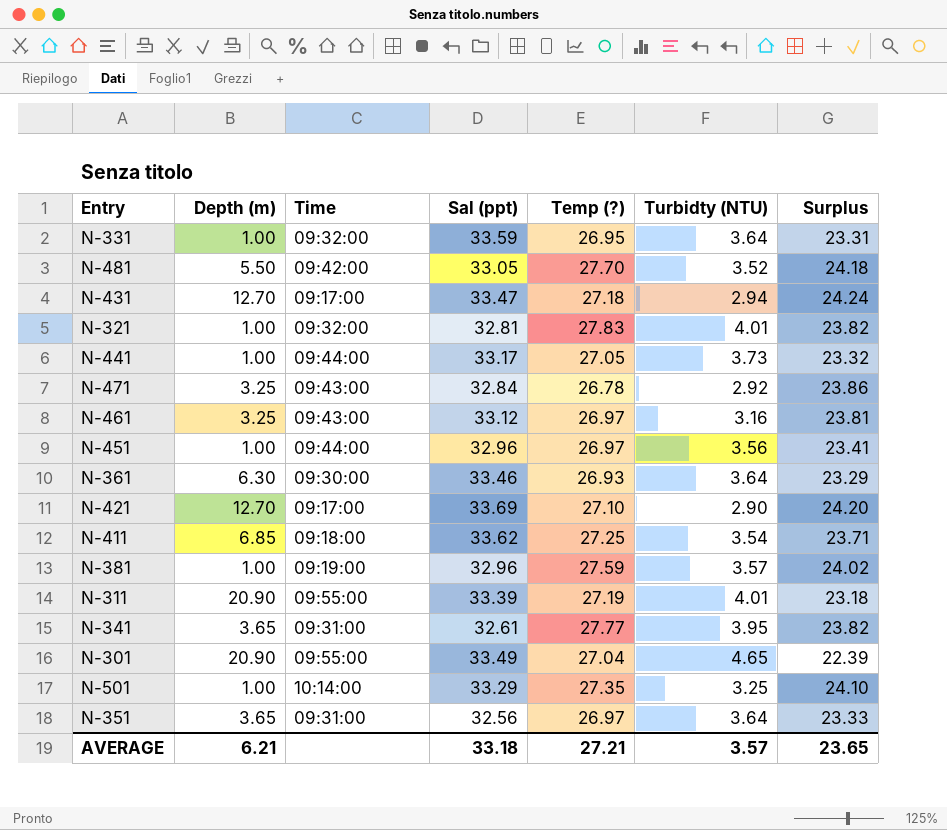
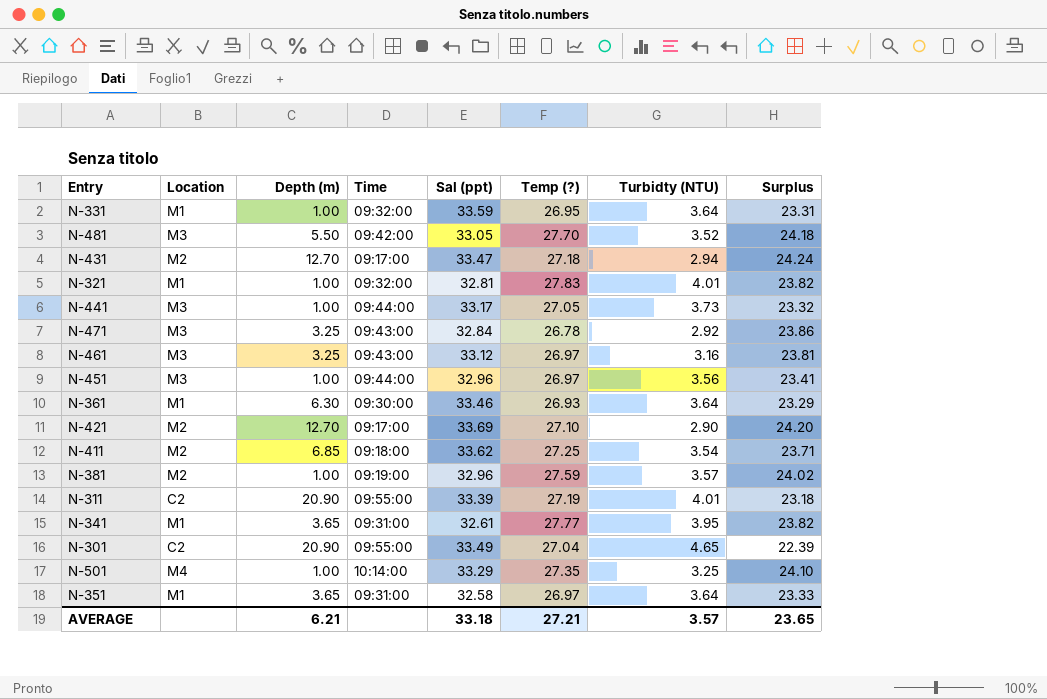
column Location | position: none -> 2
N-351 | Sal (ppt): 32.56 -> 32.58

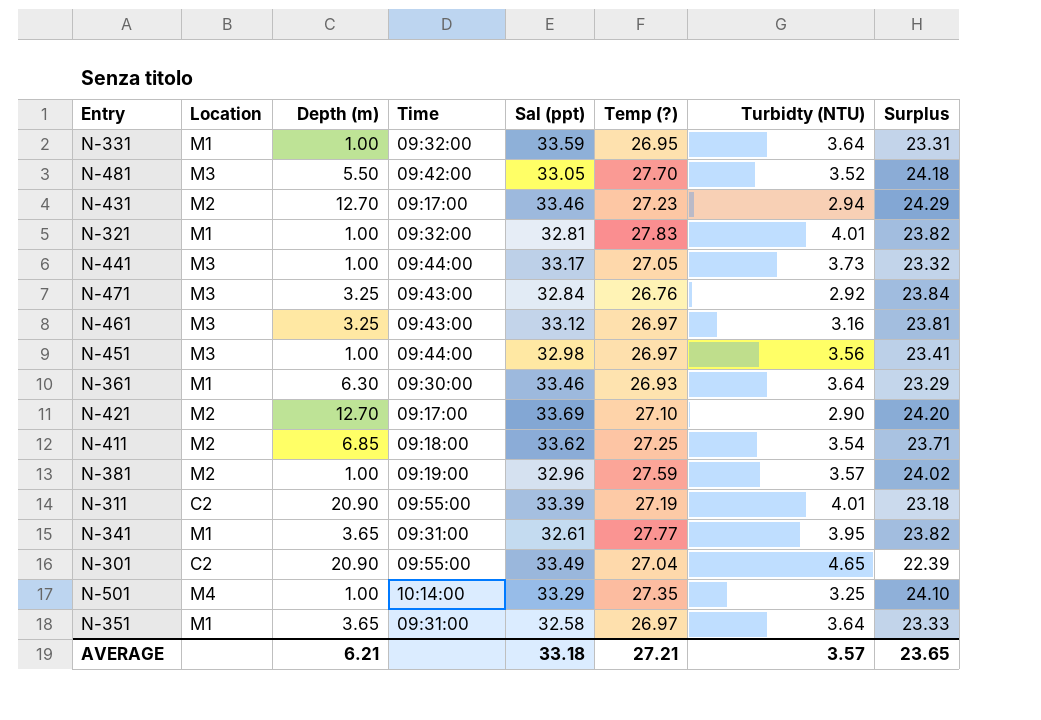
N-431 | Sal (ppt): 33.47 -> 33.46
N-431 | Temp (?): 27.18 -> 27.23
N-431 | Surplus: 24.24 -> 24.29
N-471 | Temp (?): 26.78 -> 26.76
N-471 | Surplus: 23.86 -> 23.84
N-451 | Sal (ppt): 32.96 -> 32.98

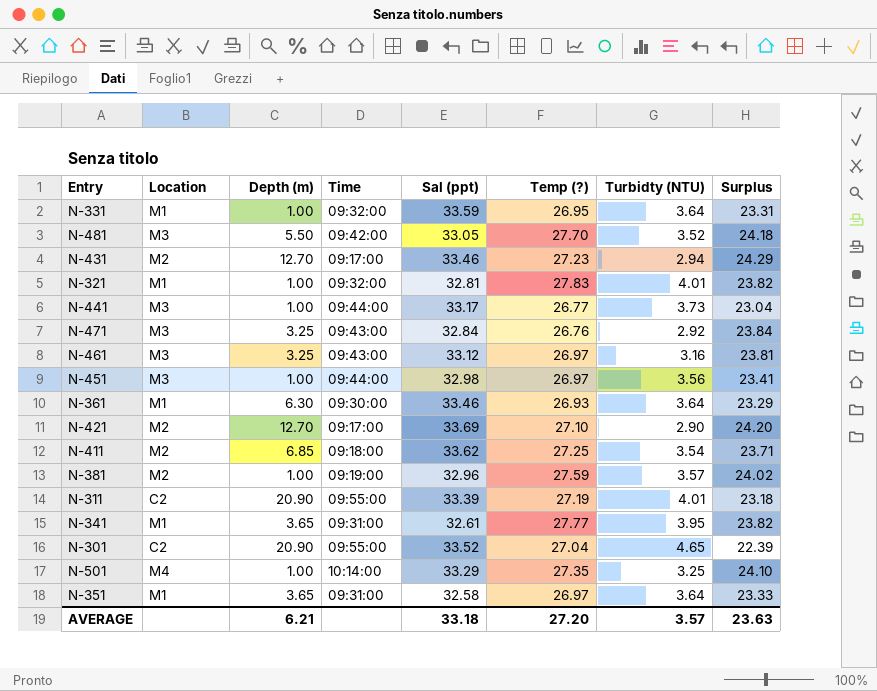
N-441 | Temp (?): 27.05 -> 26.77
N-441 | Surplus: 23.32 -> 23.04
N-301 | Sal (ppt): 33.49 -> 33.52
AVERAGE | Temp (?): 27.21 -> 27.20
AVERAGE | Surplus: 23.65 -> 23.63

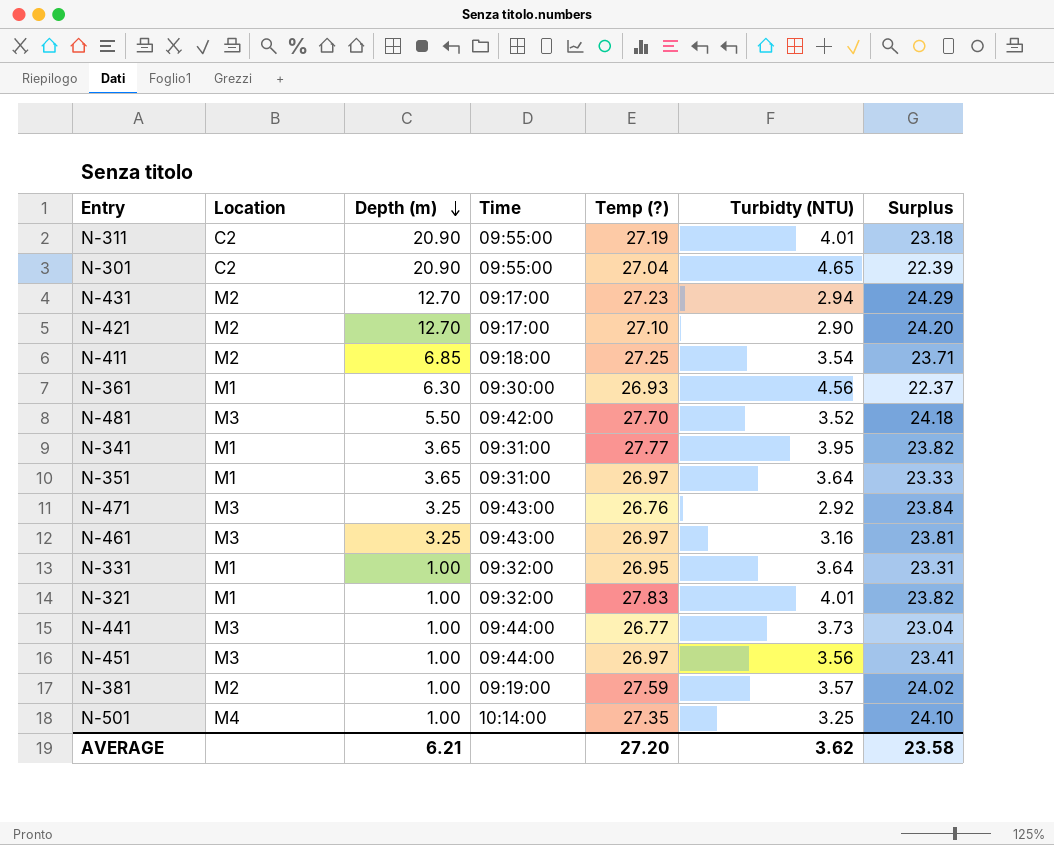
row order: none -> Depth (m) descending
column Sal (ppt) | position: 5 -> none
N-361 | Turbidty (NTU): 3.64 -> 4.56
N-361 | Surplus: 23.29 -> 22.37
AVERAGE | Turbidty (NTU): 3.57 -> 3.62
AVERAGE | Surplus: 23.63 -> 23.58

